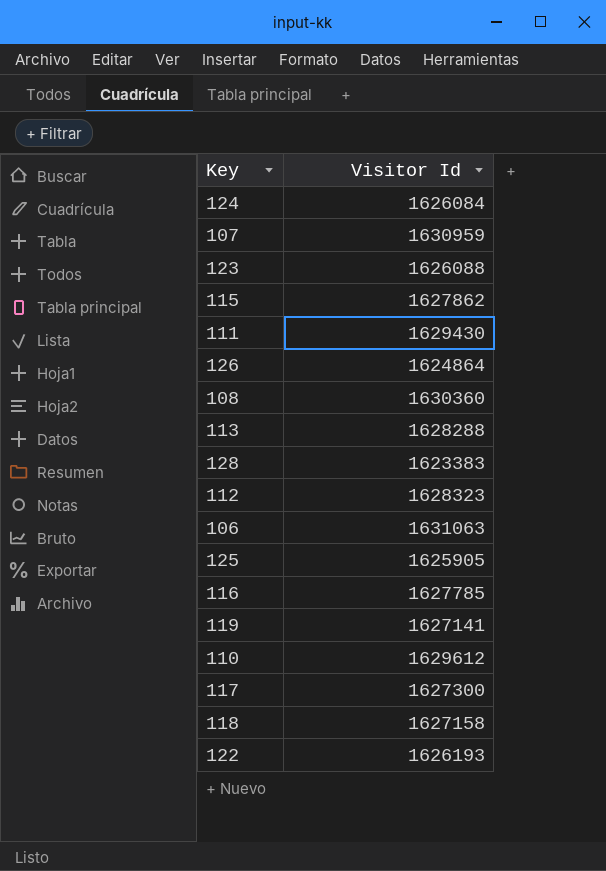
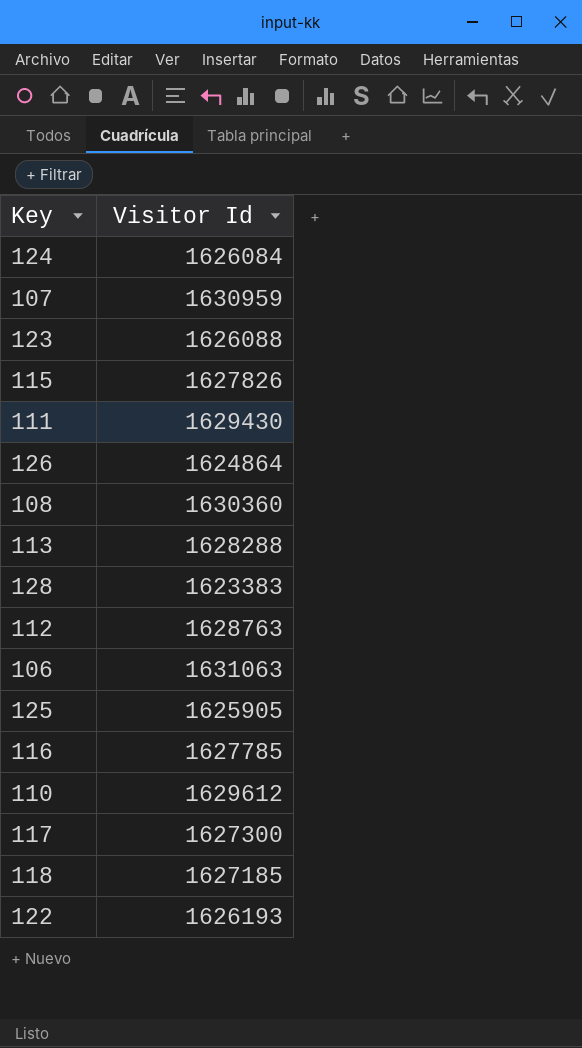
row 119: 1627141 -> none
115 | Visitor Id: 1627862 -> 1627826
112 | Visitor Id: 1628323 -> 1628763
118 | Visitor Id: 1627158 -> 1627185

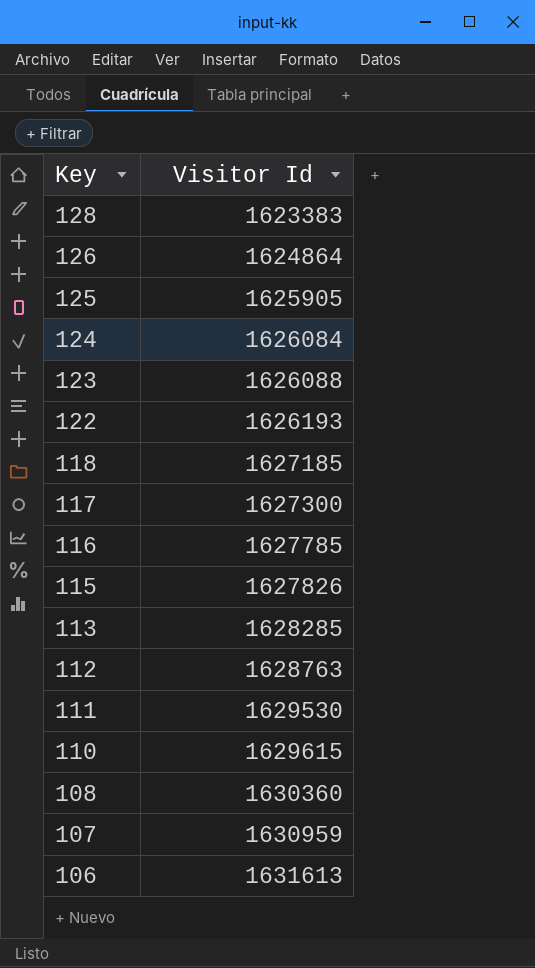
row order: none -> Key descending
113 | Visitor Id: 1628288 -> 1628285
111 | Visitor Id: 1629430 -> 1629530
110 | Visitor Id: 1629612 -> 1629615
106 | Visitor Id: 1631063 -> 1631613

